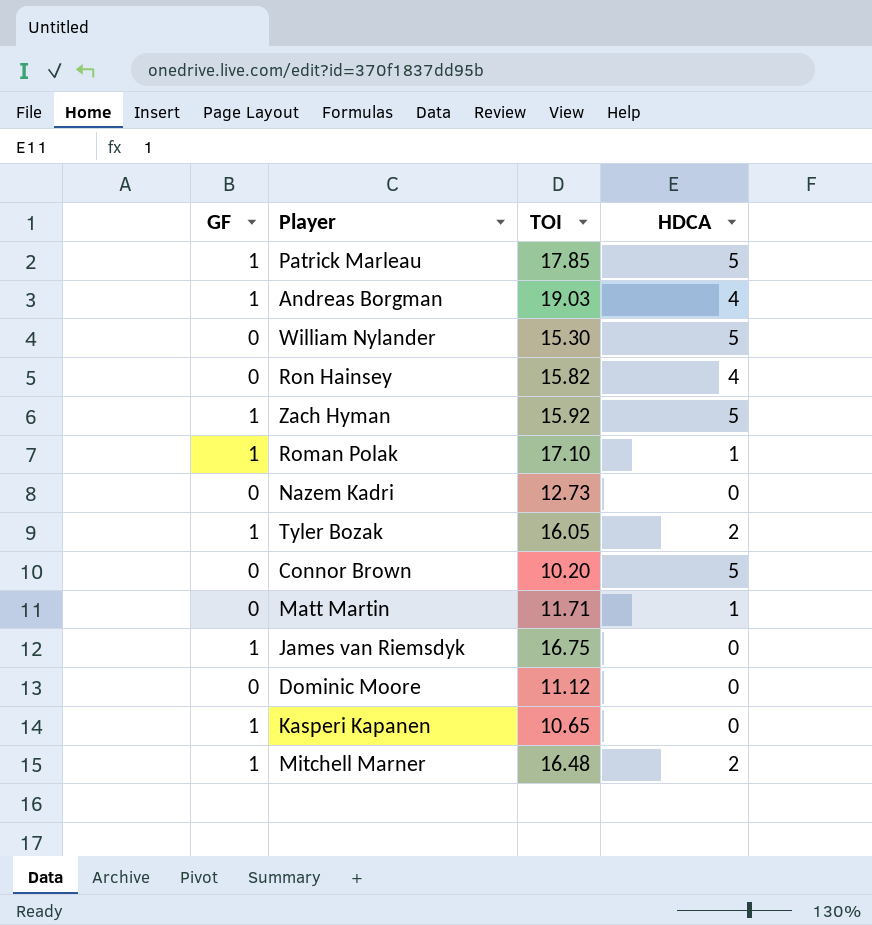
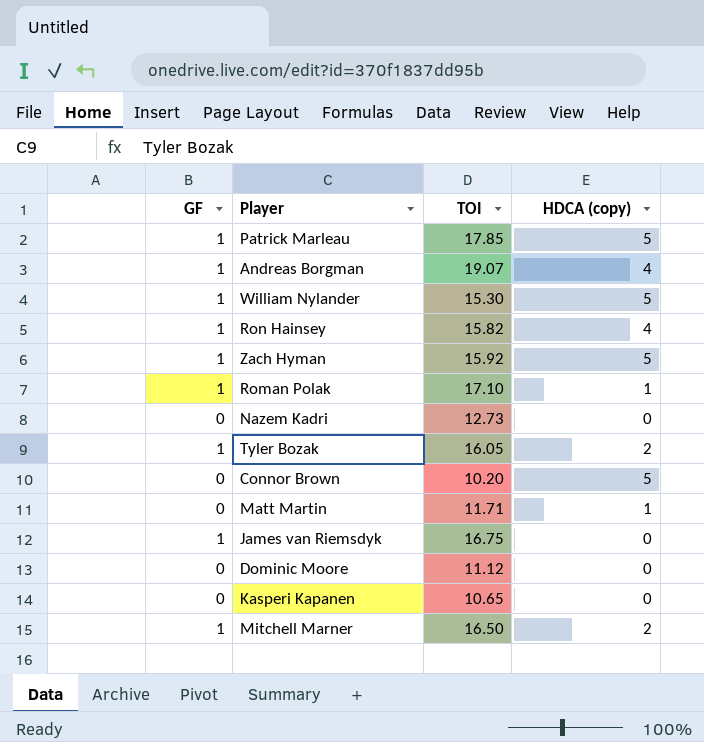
column name: HDCA -> HDCA (copy)
Andreas Borgman | TOI: 19.03 -> 19.07
William Nylander | GF: 0 -> 1
Ron Hainsey | GF: 0 -> 1
Kasperi Kapanen | GF: 1 -> 0
Mitchell Marner | TOI: 16.48 -> 16.50

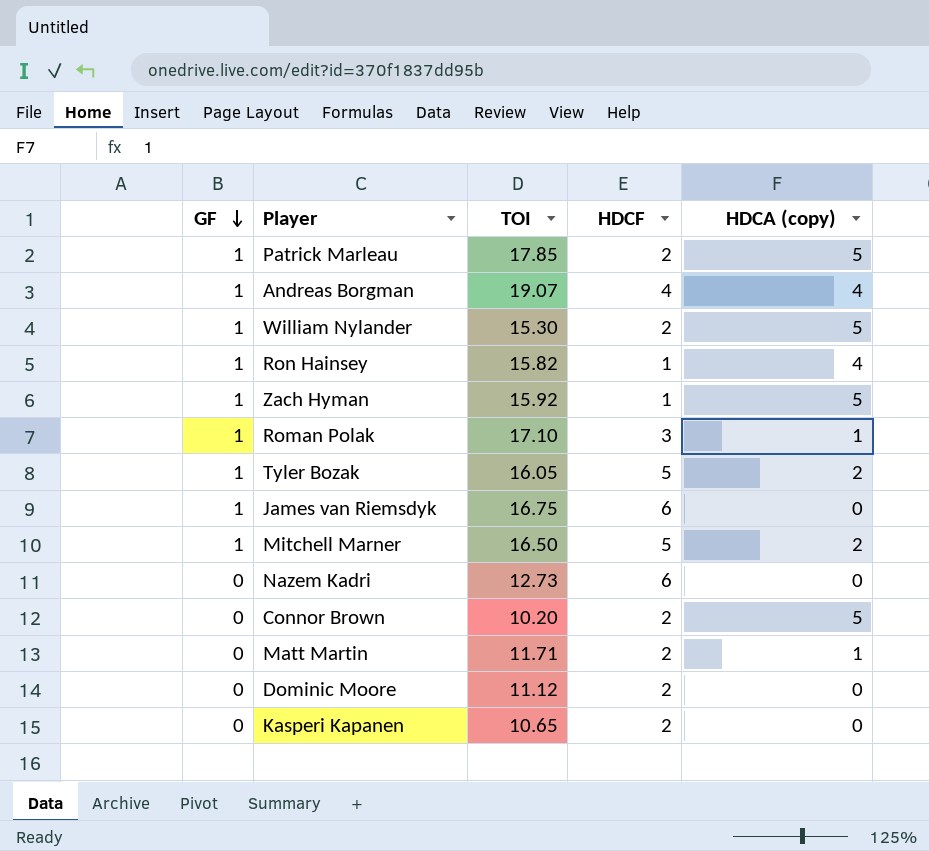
row order: none -> GF descending
column HDCF | position: none -> 4

